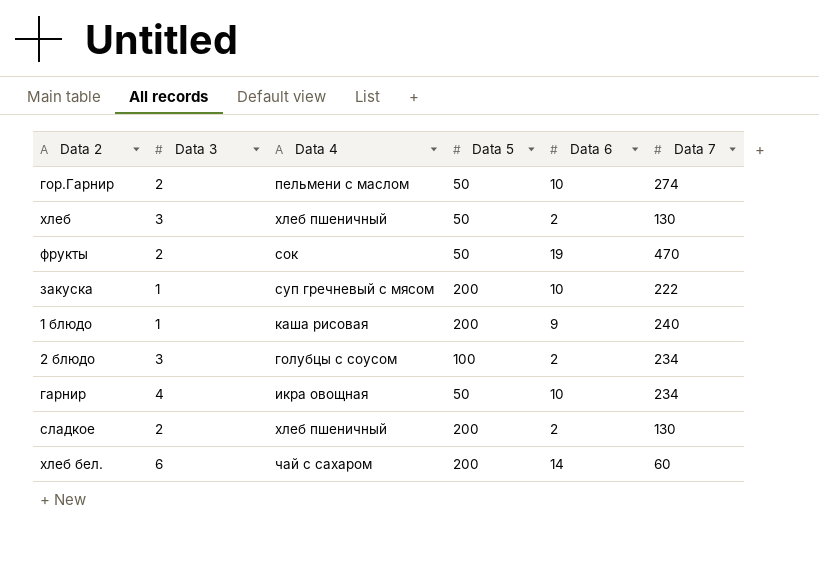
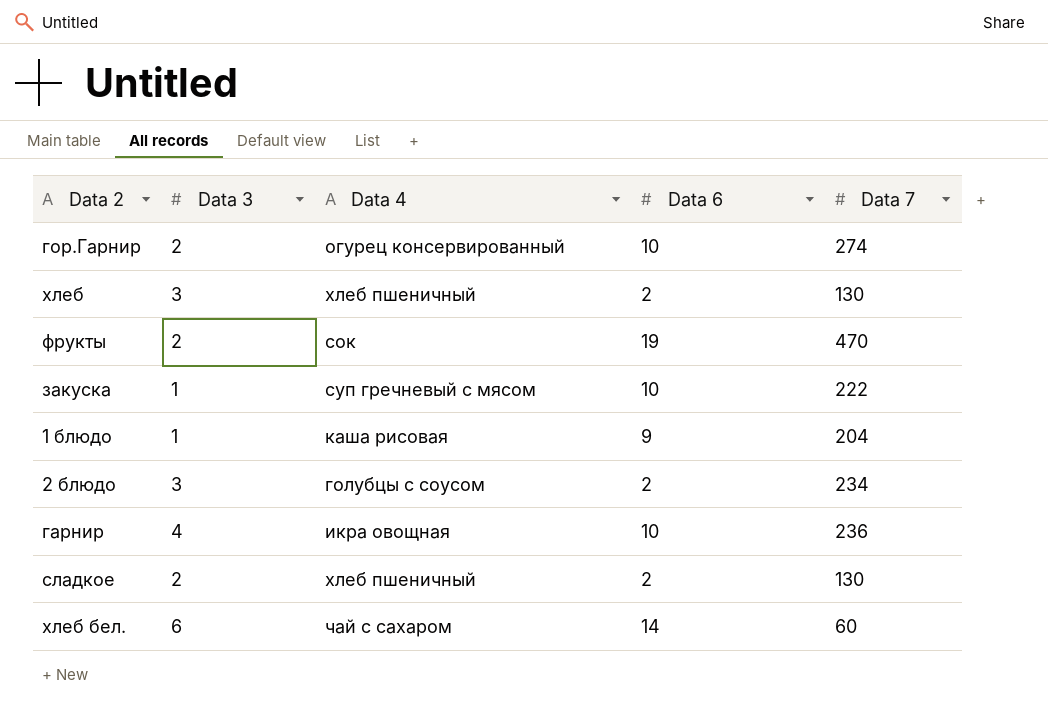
column Data 5 | position: 4 -> none
гор.Гарнир | Data 4: пельмени с маслом -> огурец консервированный
1 блюдо | Data 7: 240 -> 204
гарнир | Data 7: 234 -> 236

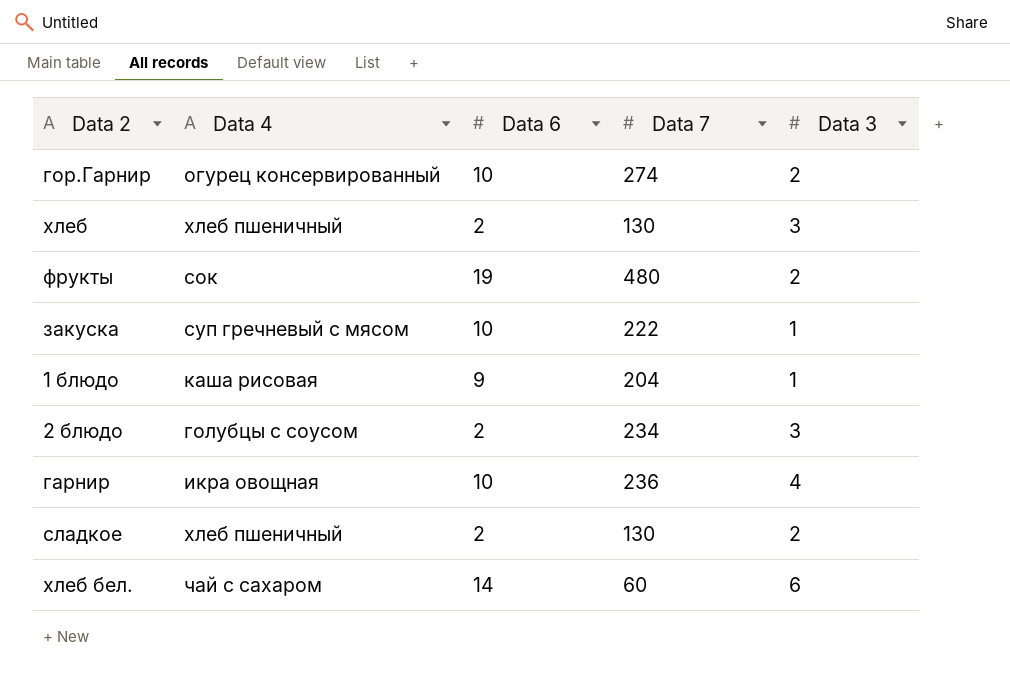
column Data 3 | position: 2 -> 5
фрукты | Data 7: 470 -> 480

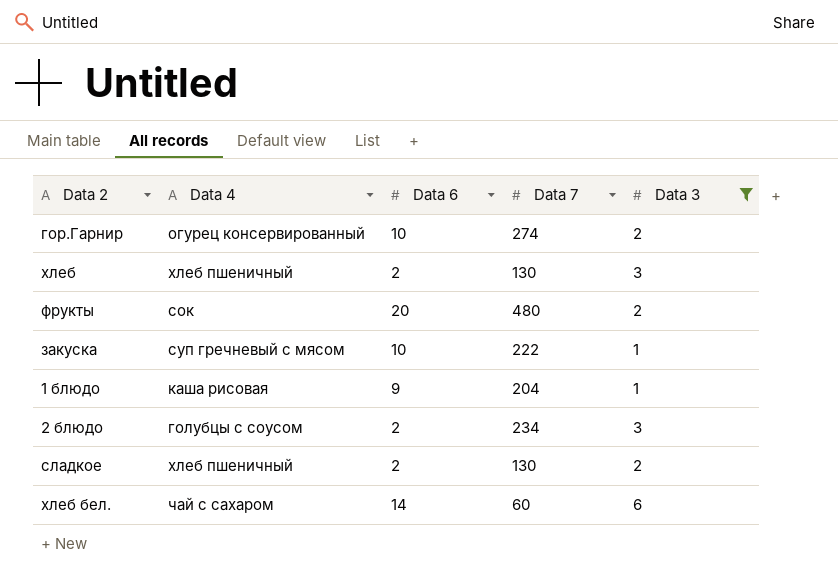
filter: none -> Data 3 != 4
фрукты | Data 6: 19 -> 20

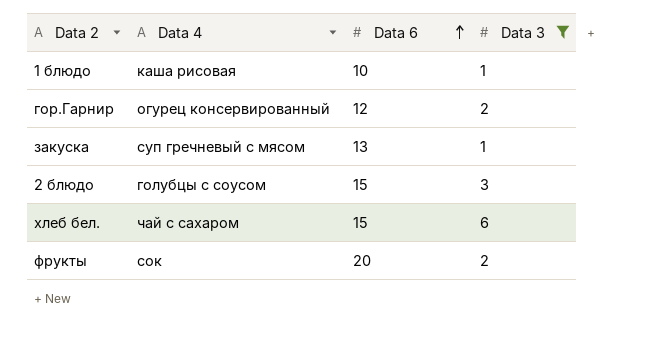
row order: none -> Data 6 ascending
column Data 7 | position: 4 -> none
row хлеб: хлеб пшеничный | 2 | 130 | 3 -> none
row сладкое: хлеб пшеничный | 2 | 130 | 2 -> none
1 блюдо | Data 6: 9 -> 10
гор.Гарнир | Data 6: 10 -> 12
закуска | Data 6: 10 -> 13
2 блюдо | Data 6: 2 -> 15
хлеб бел. | Data 6: 14 -> 15

